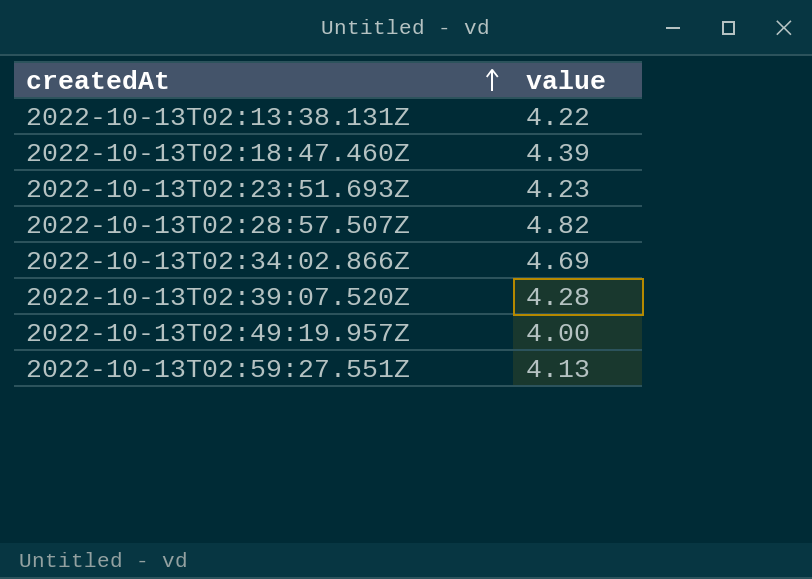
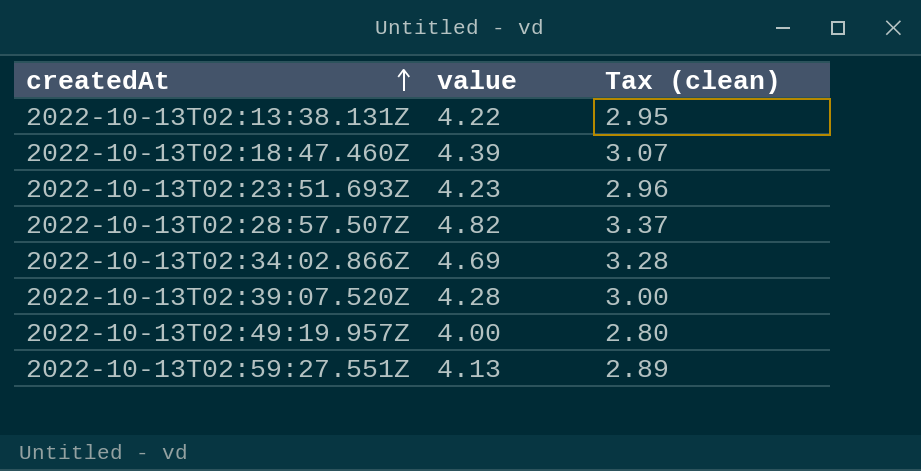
column Tax (clean) | formula: none -> [value] * 0.7

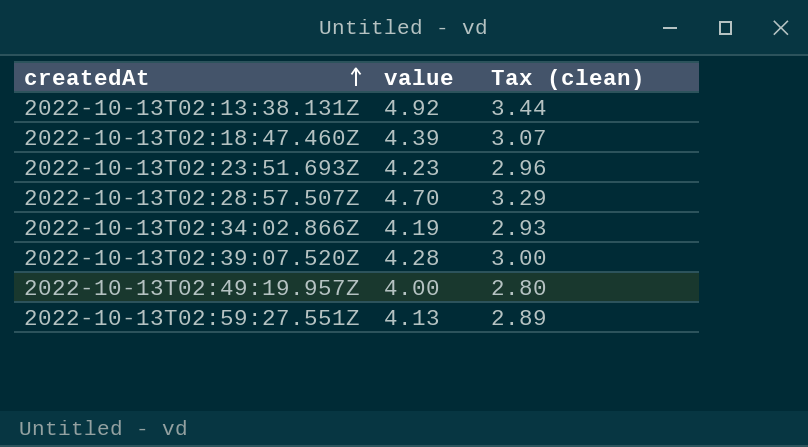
2022-10-13T02:13:38.131Z | value: 4.22 -> 4.92
2022-10-13T02:13:38.131Z | Tax (clean): 2.95 -> 3.44
2022-10-13T02:28:57.507Z | value: 4.82 -> 4.70
2022-10-13T02:28:57.507Z | Tax (clean): 3.37 -> 3.29
2022-10-13T02:34:02.866Z | value: 4.69 -> 4.19
2022-10-13T02:34:02.866Z | Tax (clean): 3.28 -> 2.93

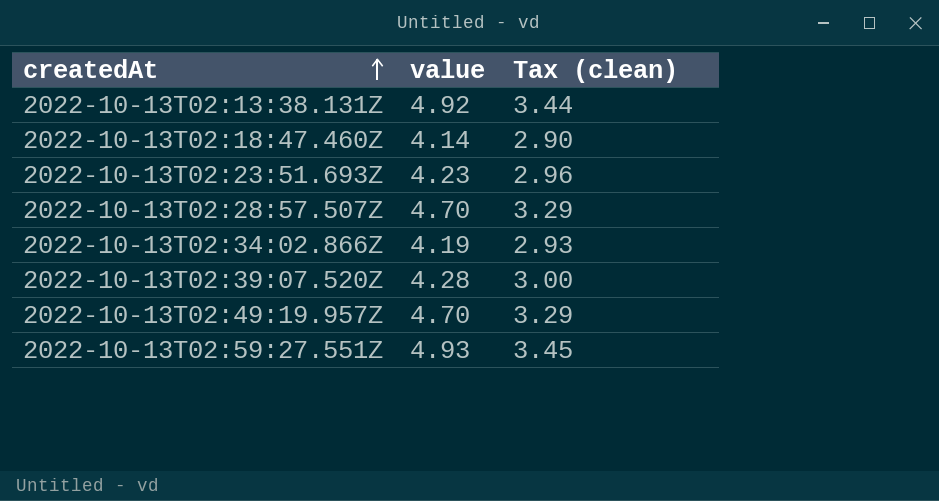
2022-10-13T02:18:47.460Z | value: 4.39 -> 4.14
2022-10-13T02:18:47.460Z | Tax (clean): 3.07 -> 2.90
2022-10-13T02:49:19.957Z | value: 4.00 -> 4.70
2022-10-13T02:49:19.957Z | Tax (clean): 2.80 -> 3.29
2022-10-13T02:59:27.551Z | value: 4.13 -> 4.93
2022-10-13T02:59:27.551Z | Tax (clean): 2.89 -> 3.45

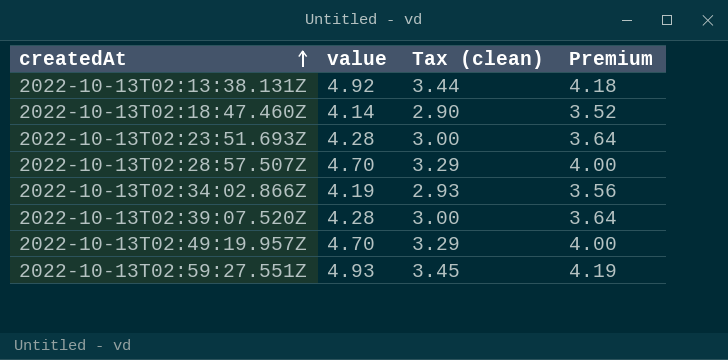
column Premium | formula: none -> [value] * 0.85
2022-10-13T02:23:51.693Z | value: 4.23 -> 4.28
2022-10-13T02:23:51.693Z | Tax (clean): 2.96 -> 3.00

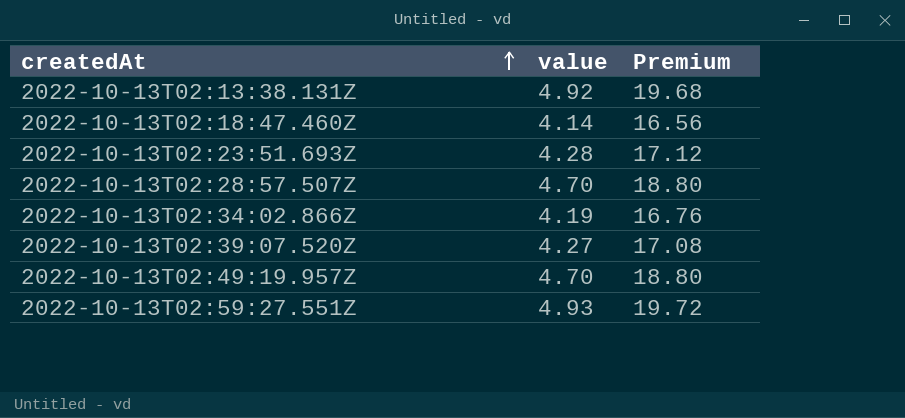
column Tax (clean) | formula: [value] * 0.7 -> none
column Premium | formula: [value] * 0.85 -> [value] * 4
2022-10-13T02:39:07.520Z | value: 4.28 -> 4.27

